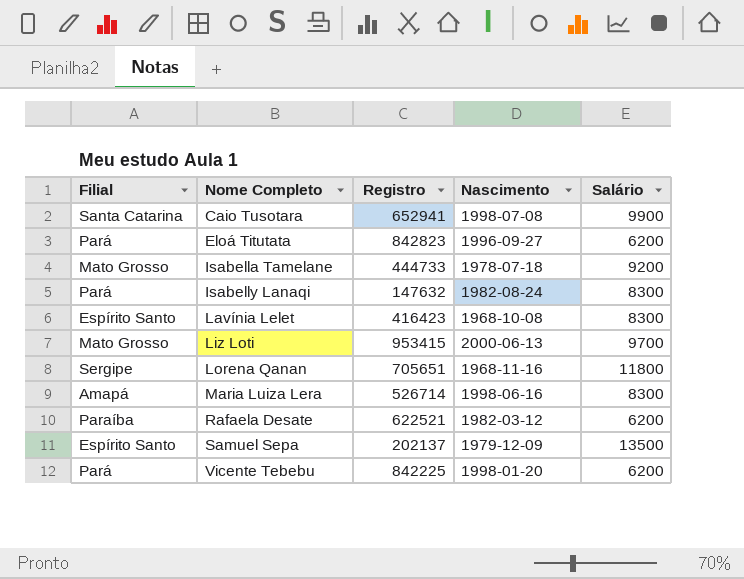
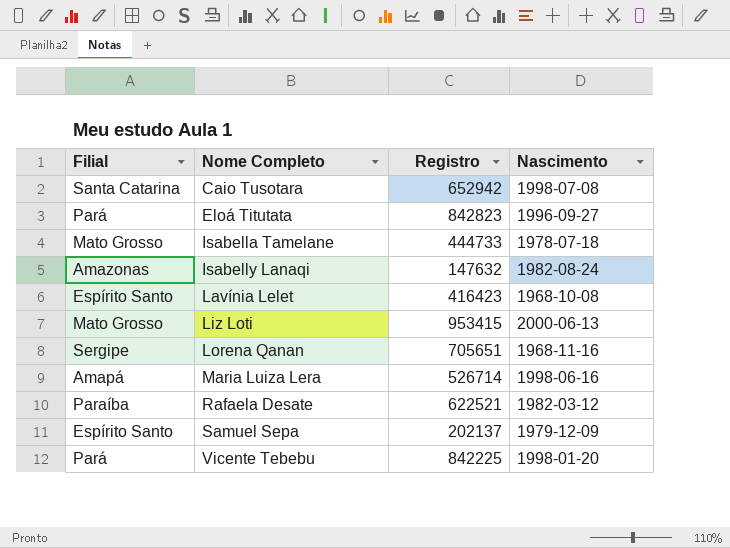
column Salário | position: 5 -> none
Caio Tusotara | Registro: 652941 -> 652942
Isabelly Lanaqi | Filial: Pará -> Amazonas

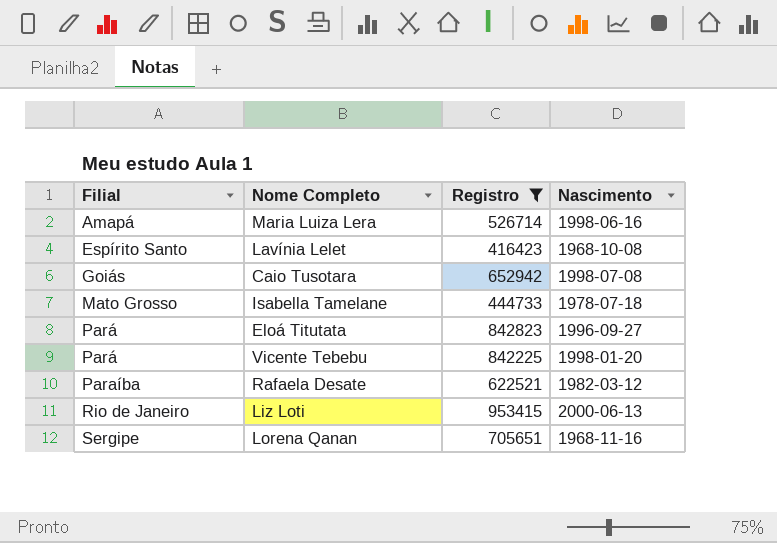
filter: none -> Registro >= 416423
row order: Nome Completo ascending -> Filial ascending
Caio Tusotara | Filial: Santa Catarina -> Goiás
Liz Loti | Filial: Mato Grosso -> Rio de Janeiro

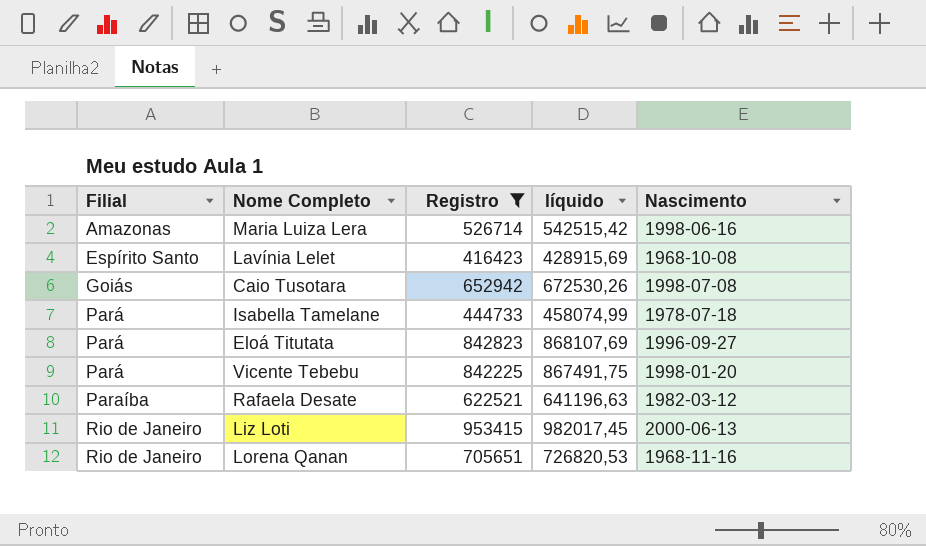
column líquido | formula: none -> [Registro] * 1,03
Maria Luiza Lera | Filial: Amapá -> Amazonas
Isabella Tamelane | Filial: Mato Grosso -> Pará
Lorena Qanan | Filial: Sergipe -> Rio de Janeiro

